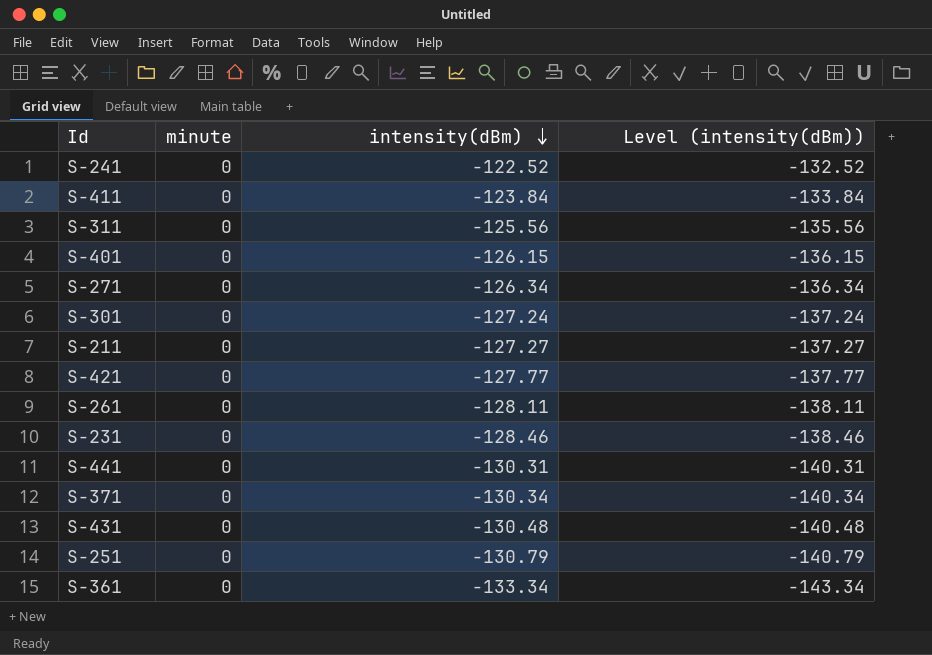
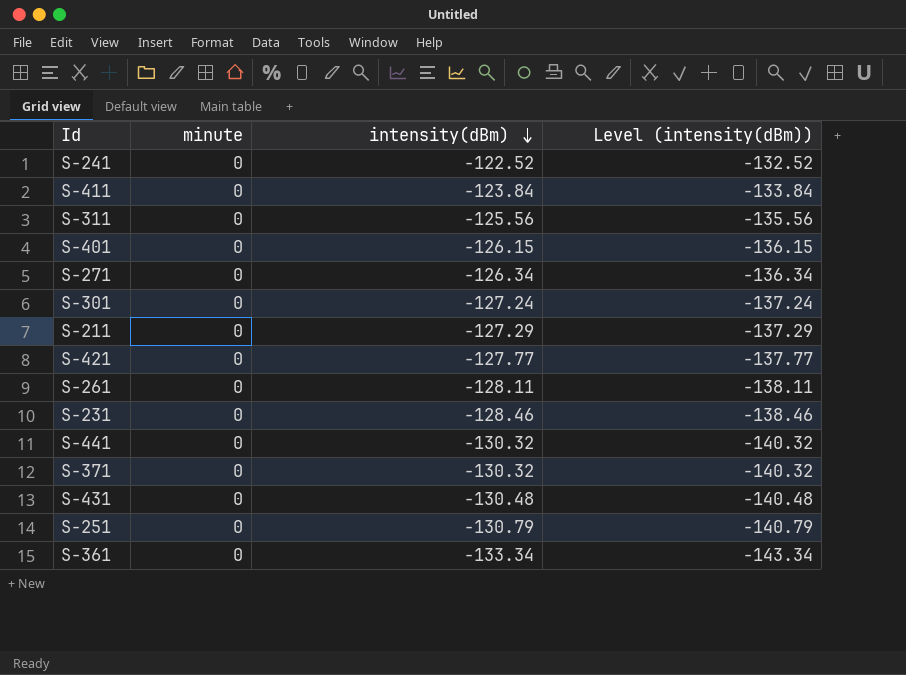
S-211 | intensity(dBm): -127.27 -> -127.29
S-211 | Level (intensity(dBm)): -137.27 -> -137.29
S-441 | intensity(dBm): -130.31 -> -130.32
S-441 | Level (intensity(dBm)): -140.31 -> -140.32
S-371 | intensity(dBm): -130.34 -> -130.32
S-371 | Level (intensity(dBm)): -140.34 -> -140.32

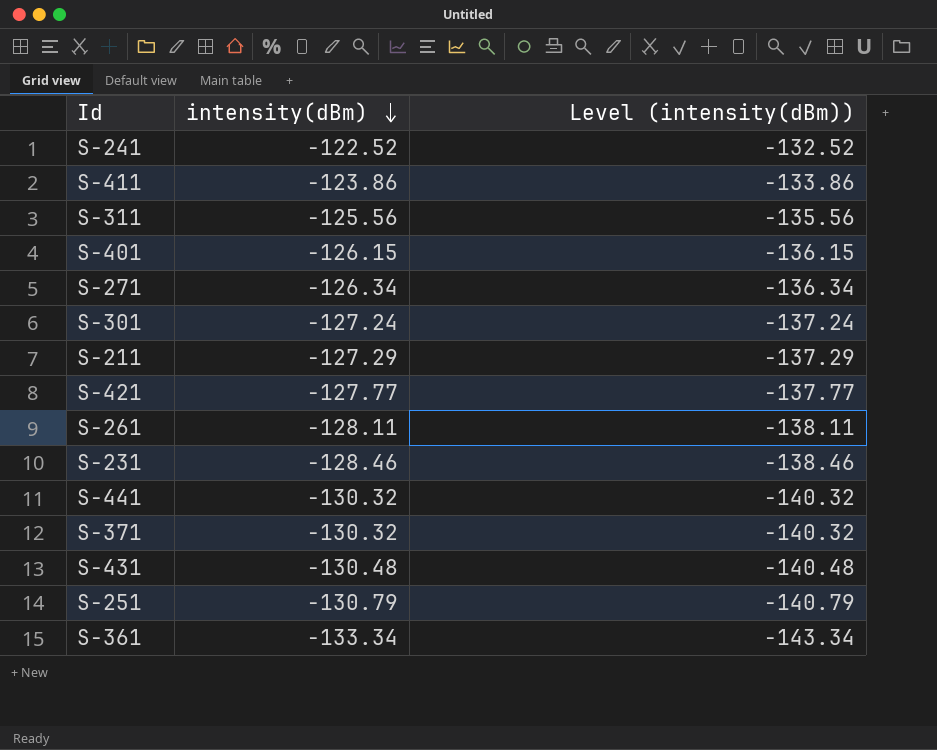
column minute | position: 2 -> none
S-411 | intensity(dBm): -123.84 -> -123.86
S-411 | Level (intensity(dBm)): -133.84 -> -133.86

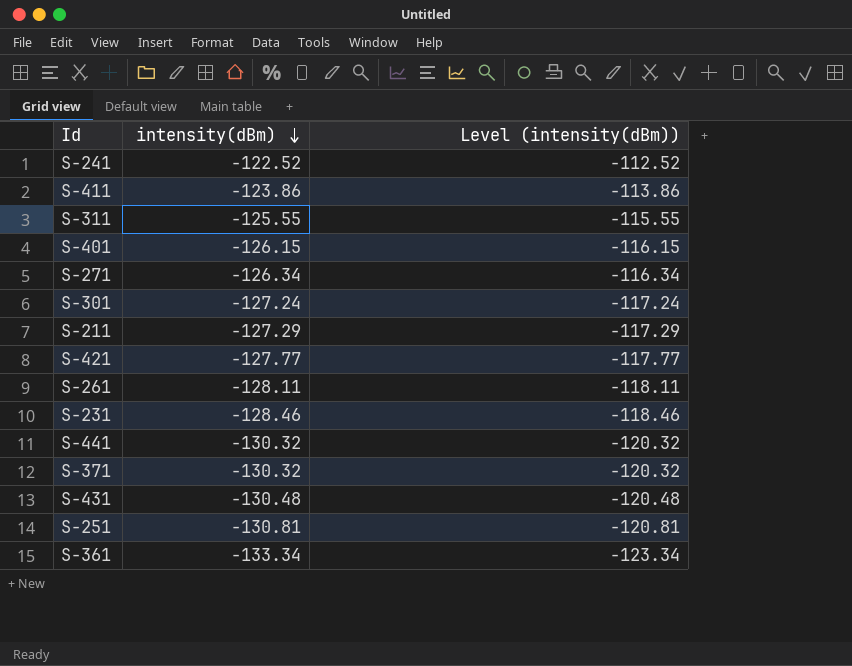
column Level (intensity(dBm)) | formula: [intensity(dBm)] - 10 -> [intensity(dBm)] + 10
S-311 | intensity(dBm): -125.56 -> -125.55
S-251 | intensity(dBm): -130.79 -> -130.81

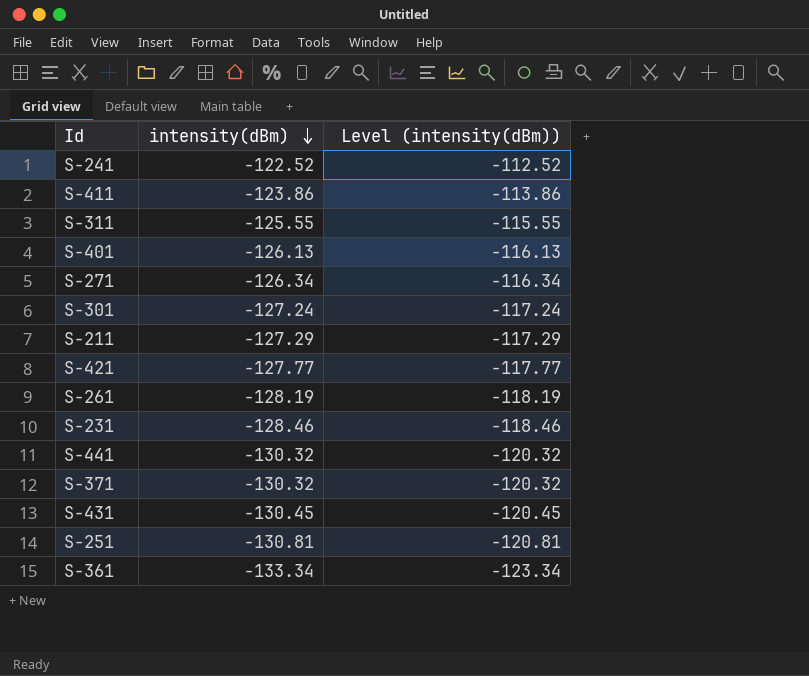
S-401 | intensity(dBm): -126.15 -> -126.13
S-401 | Level (intensity(dBm)): -116.15 -> -116.13
S-261 | intensity(dBm): -128.11 -> -128.19
S-261 | Level (intensity(dBm)): -118.11 -> -118.19
S-431 | intensity(dBm): -130.48 -> -130.45
S-431 | Level (intensity(dBm)): -120.48 -> -120.45

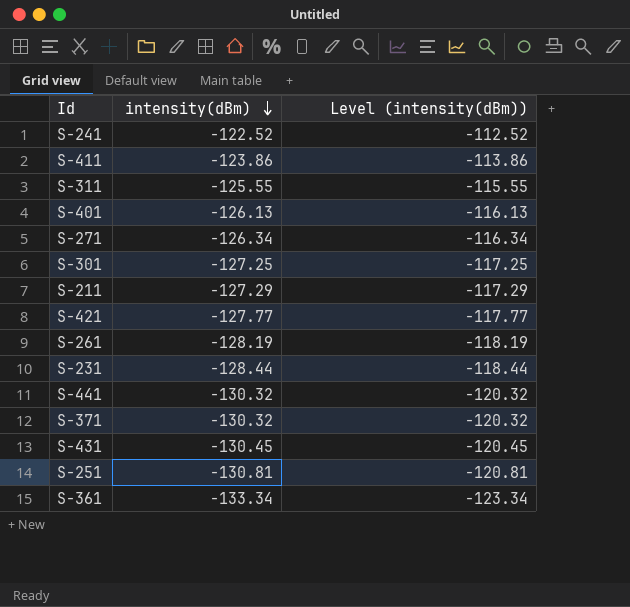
S-301 | intensity(dBm): -127.24 -> -127.25
S-301 | Level (intensity(dBm)): -117.24 -> -117.25
S-231 | intensity(dBm): -128.46 -> -128.44
S-231 | Level (intensity(dBm)): -118.46 -> -118.44

